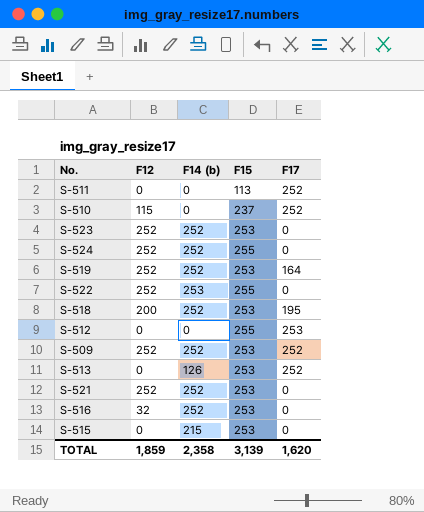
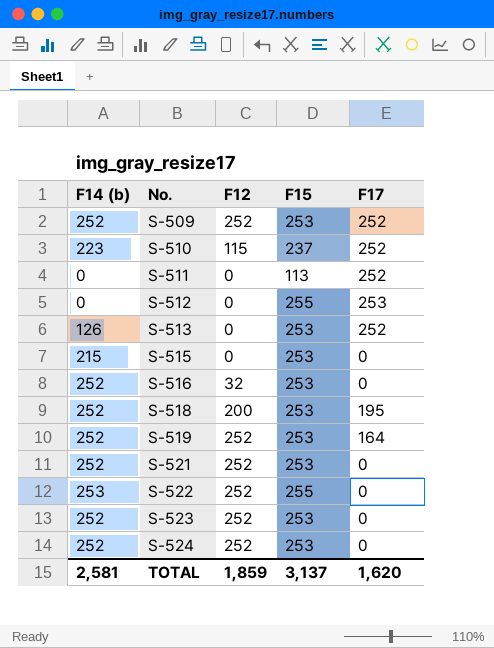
row order: none -> No. ascending
column F14 (b) | position: 3 -> 1
S-510 | F14 (b): 0 -> 223
S-524 | F15: 255 -> 253
TOTAL | F14 (b): 2,358 -> 2,581
TOTAL | F15: 3,139 -> 3,137

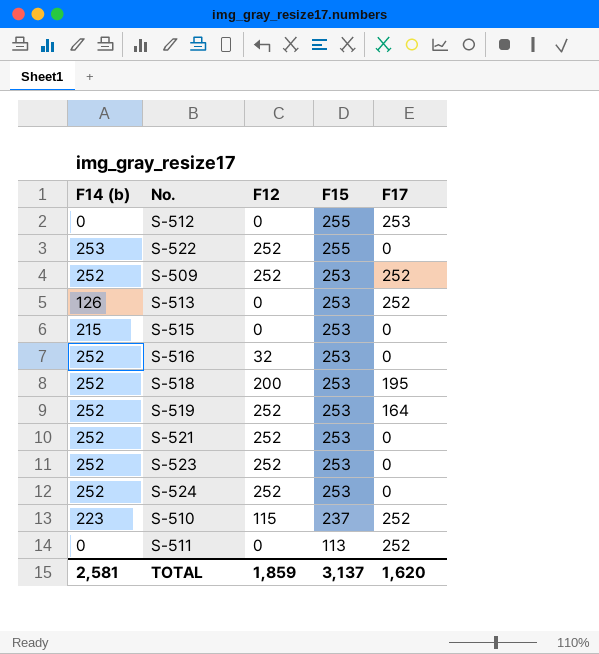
row order: No. ascending -> F15 descending

